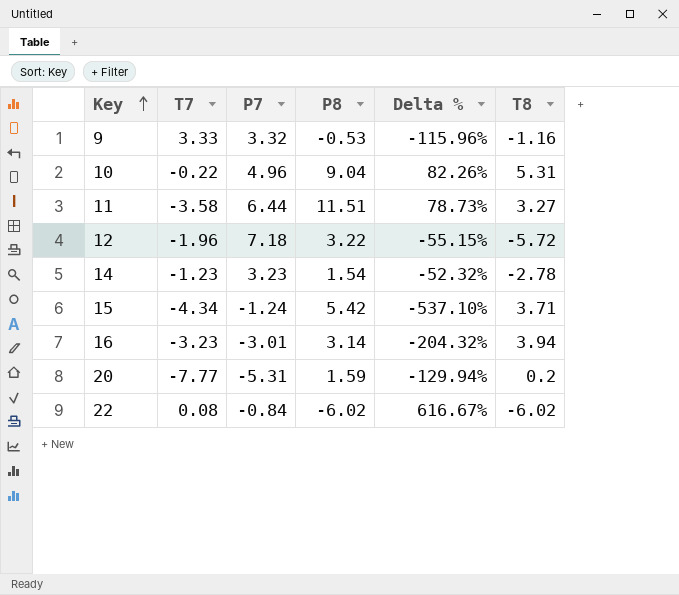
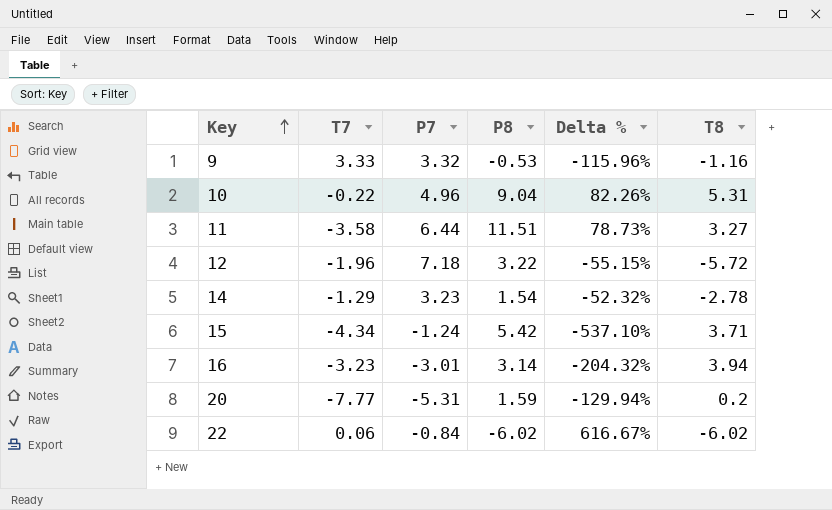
14 | T7: -1.23 -> -1.29
22 | T7: 0.08 -> 0.06

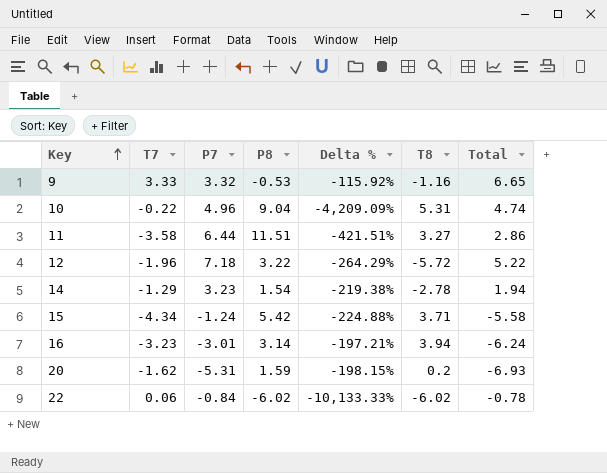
column Delta % | formula: ([P8] - [P7]) / [P7] -> ([P8] - [T7]) / [T7]
column Total | formula: none -> [T7] + [P7]
20 | T7: -7.77 -> -1.62

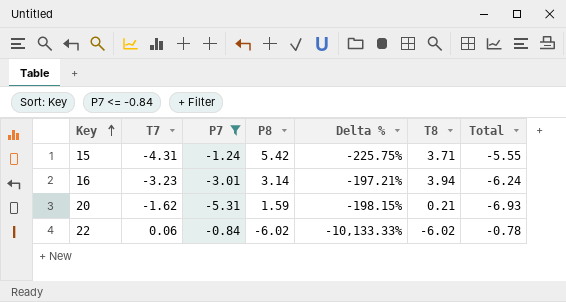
filter: none -> P7 <= -0.84
15 | T7: -4.34 -> -4.31
15 | Delta %: -224.88% -> -225.75%
15 | Total: -5.58 -> -5.55
20 | T8: 0.2 -> 0.21

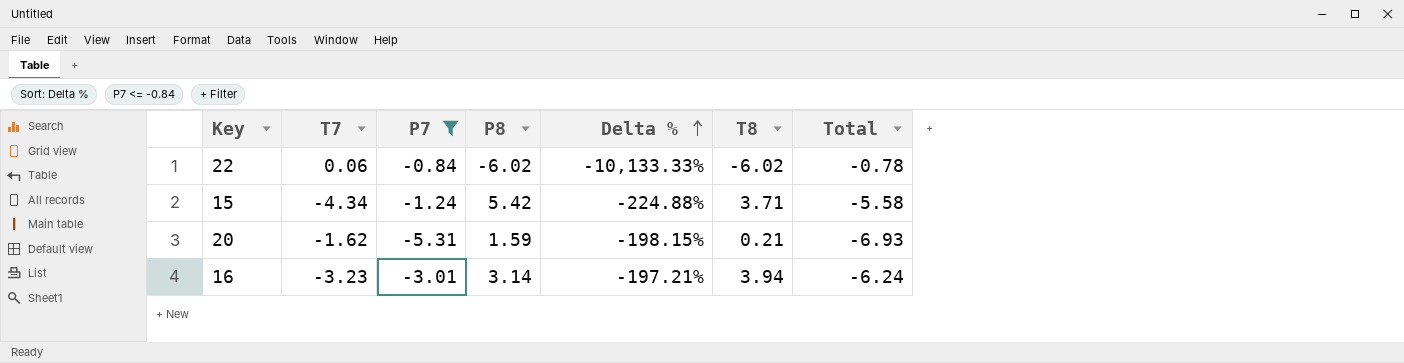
row order: Key ascending -> Delta % ascending
15 | T7: -4.31 -> -4.34
15 | Delta %: -225.75% -> -224.88%
15 | Total: -5.55 -> -5.58

